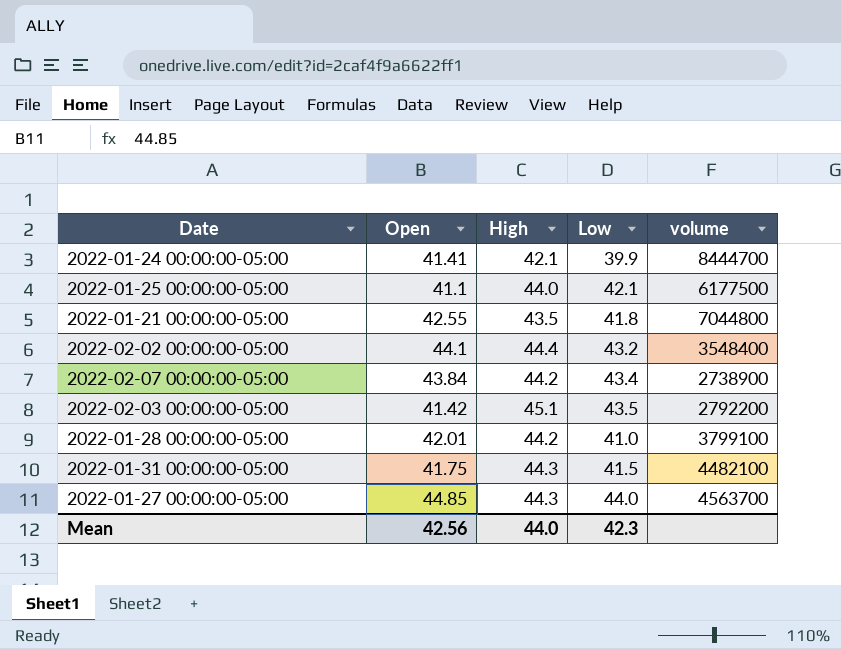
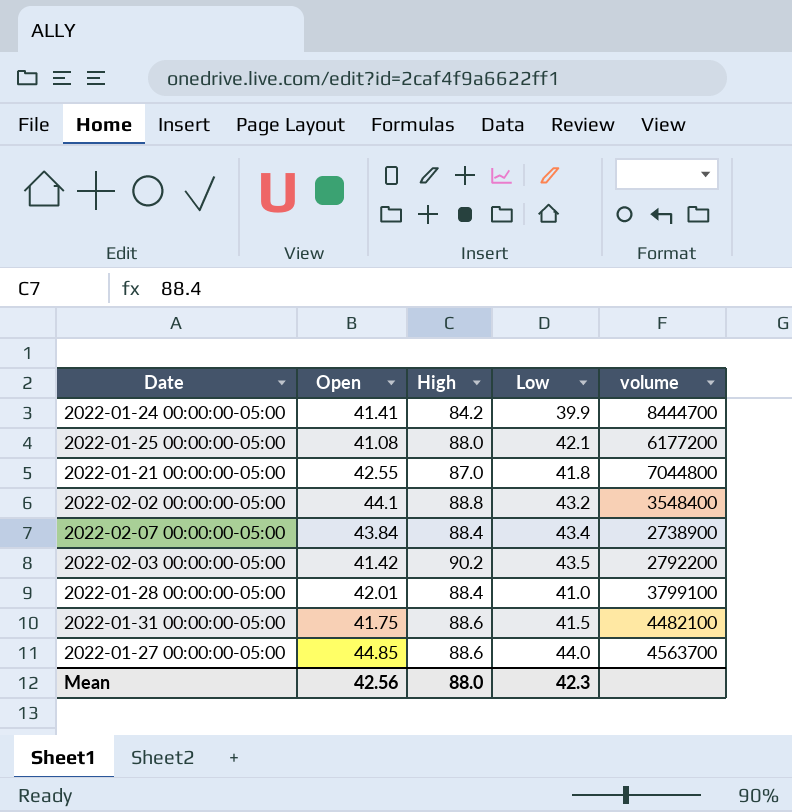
2022-01-24 00:00:00-05:00 | High: 42.1 -> 84.2
2022-01-25 00:00:00-05:00 | Open: 41.1 -> 41.08
2022-01-25 00:00:00-05:00 | High: 44.0 -> 88.0
2022-01-25 00:00:00-05:00 | volume: 6177500 -> 6177200
2022-01-21 00:00:00-05:00 | High: 43.5 -> 87.0
2022-02-02 00:00:00-05:00 | High: 44.4 -> 88.8
2022-02-07 00:00:00-05:00 | High: 44.2 -> 88.4
2022-02-03 00:00:00-05:00 | High: 45.1 -> 90.2
2022-01-28 00:00:00-05:00 | High: 44.2 -> 88.4
2022-01-31 00:00:00-05:00 | High: 44.3 -> 88.6
2022-01-27 00:00:00-05:00 | High: 44.3 -> 88.6
Mean | High: 44.0 -> 88.0

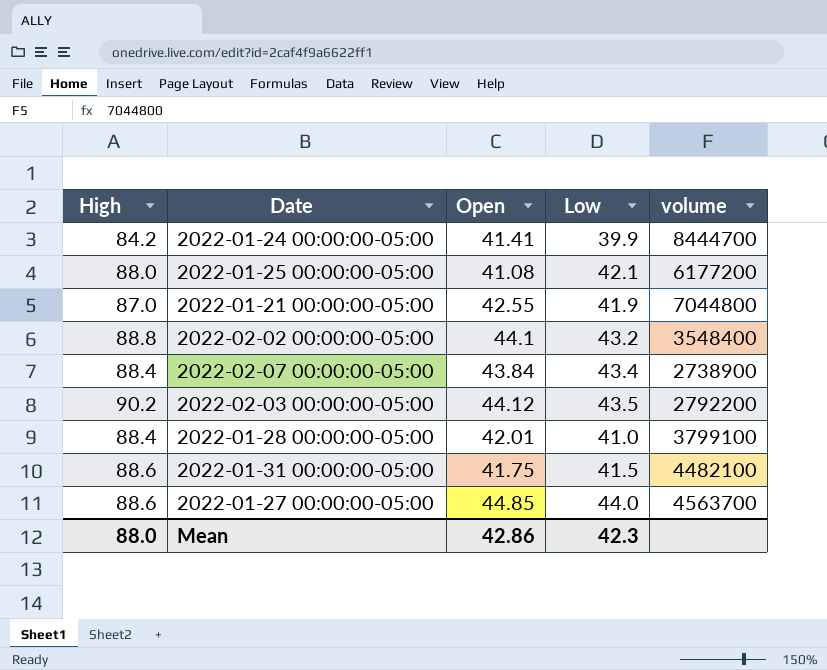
column High | position: 3 -> 1
2022-01-21 00:00:00-05:00 | Low: 41.8 -> 41.9
2022-02-03 00:00:00-05:00 | Open: 41.42 -> 44.12
Mean | Open: 42.56 -> 42.86

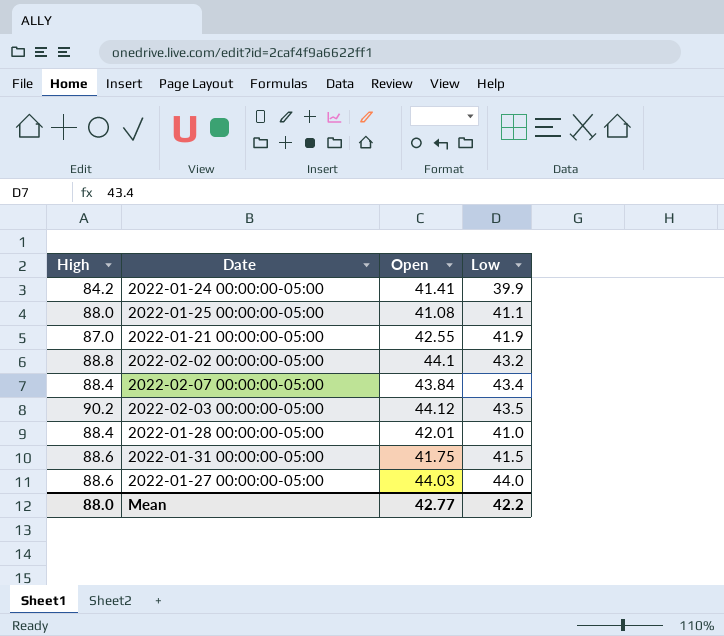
column volume | position: 5 -> none
2022-01-25 00:00:00-05:00 | Low: 42.1 -> 41.1
2022-01-27 00:00:00-05:00 | Open: 44.85 -> 44.03
Mean | Open: 42.86 -> 42.77
Mean | Low: 42.3 -> 42.2

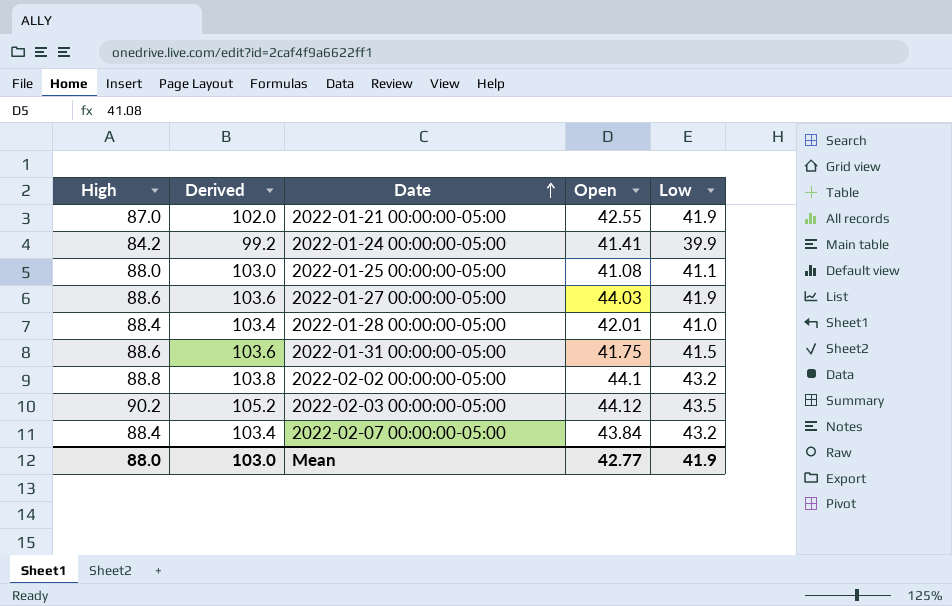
row order: none -> Date ascending
column Derived | formula: none -> [High] + 15
2022-01-27 00:00:00-05:00 | Low: 44.0 -> 41.9
2022-02-07 00:00:00-05:00 | Low: 43.4 -> 43.2
Mean | Low: 42.2 -> 41.9

